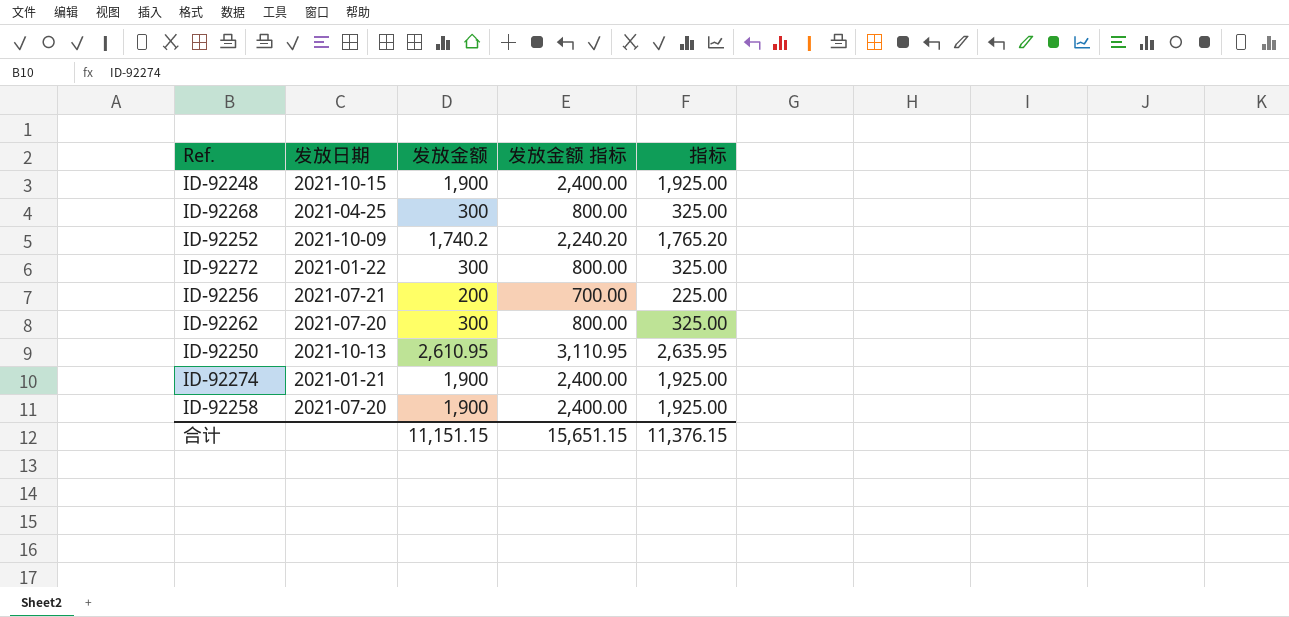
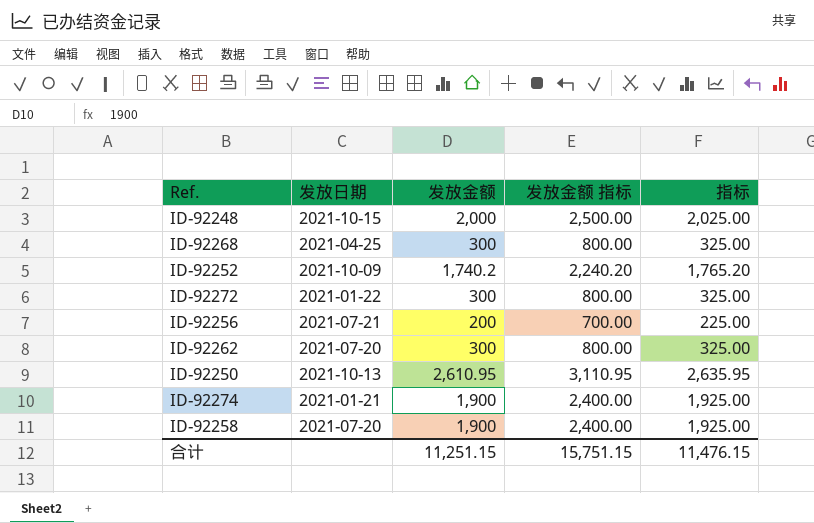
ID-92248 | 发放金额: 1,900 -> 2,000
ID-92248 | 发放金额 指标: 2,400.00 -> 2,500.00
ID-92248 | 指标: 1,925.00 -> 2,025.00
合计 | 发放金额: 11,151.15 -> 11,251.15
合计 | 发放金额 指标: 15,651.15 -> 15,751.15
合计 | 指标: 11,376.15 -> 11,476.15

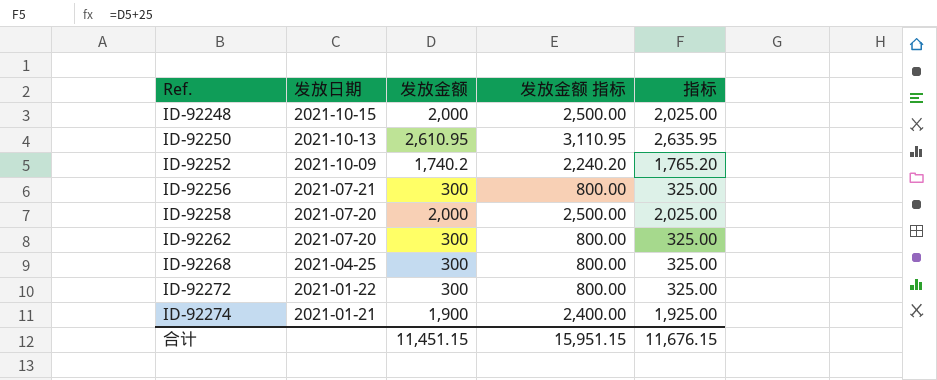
row order: none -> Ref. ascending
ID-92256 | 发放金额: 200 -> 300
ID-92256 | 发放金额 指标: 700.00 -> 800.00
ID-92256 | 指标: 225.00 -> 325.00
ID-92258 | 发放金额: 1,900 -> 2,000
ID-92258 | 发放金额 指标: 2,400.00 -> 2,500.00
ID-92258 | 指标: 1,925.00 -> 2,025.00
合计 | 发放金额: 11,251.15 -> 11,451.15
合计 | 发放金额 指标: 15,751.15 -> 15,951.15
合计 | 指标: 11,476.15 -> 11,676.15

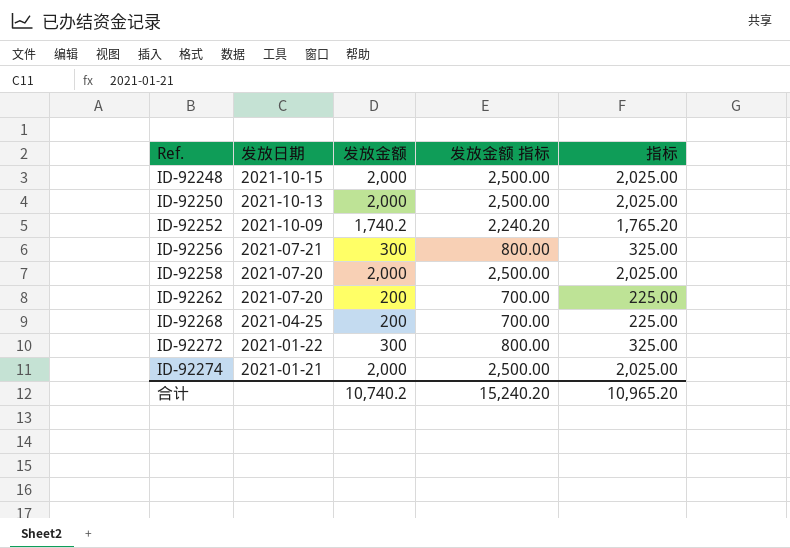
ID-92250 | 发放金额: 2,610.95 -> 2,000
ID-92250 | 发放金额 指标: 3,110.95 -> 2,500.00
ID-92250 | 指标: 2,635.95 -> 2,025.00
ID-92262 | 发放金额: 300 -> 200
ID-92262 | 发放金额 指标: 800.00 -> 700.00
ID-92262 | 指标: 325.00 -> 225.00
ID-92268 | 发放金额: 300 -> 200
ID-92268 | 发放金额 指标: 800.00 -> 700.00
ID-92268 | 指标: 325.00 -> 225.00
ID-92274 | 发放金额: 1,900 -> 2,000
ID-92274 | 发放金额 指标: 2,400.00 -> 2,500.00
ID-92274 | 指标: 1,925.00 -> 2,025.00
合计 | 发放金额: 11,451.15 -> 10,740.2
合计 | 发放金额 指标: 15,951.15 -> 15,240.20
合计 | 指标: 11,676.15 -> 10,965.20

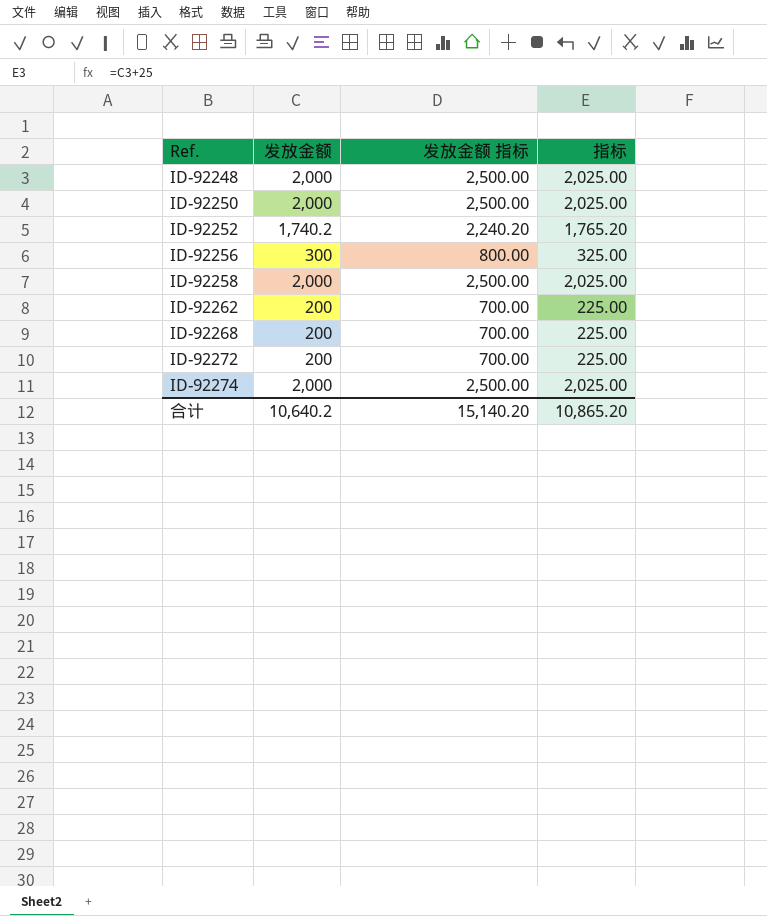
column 发放日期 | position: 2 -> none
ID-92272 | 发放金额: 300 -> 200
ID-92272 | 发放金额 指标: 800.00 -> 700.00
ID-92272 | 指标: 325.00 -> 225.00
合计 | 发放金额: 10,740.2 -> 10,640.2
合计 | 发放金额 指标: 15,240.20 -> 15,140.20
合计 | 指标: 10,965.20 -> 10,865.20

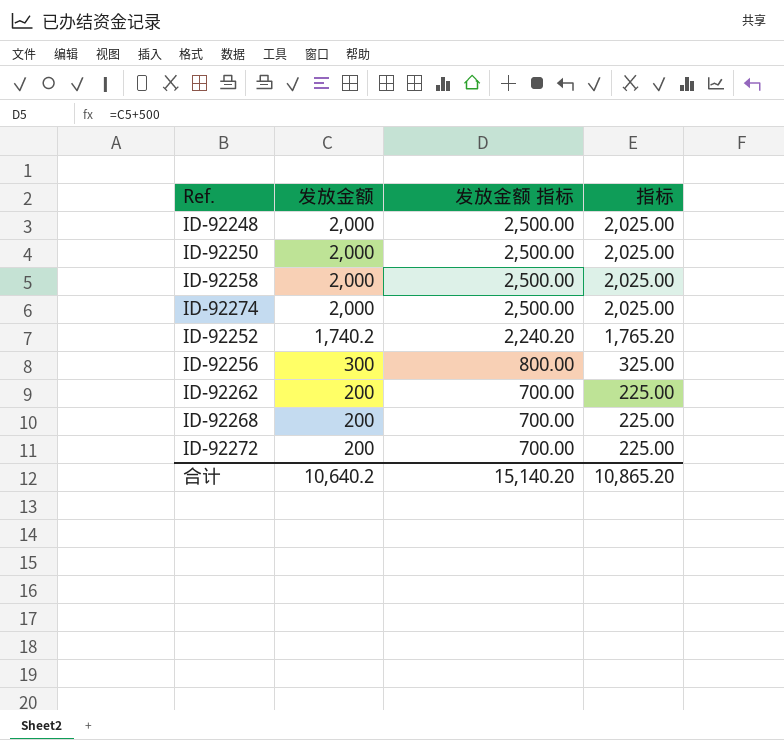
row order: Ref. ascending -> 发放金额 descending

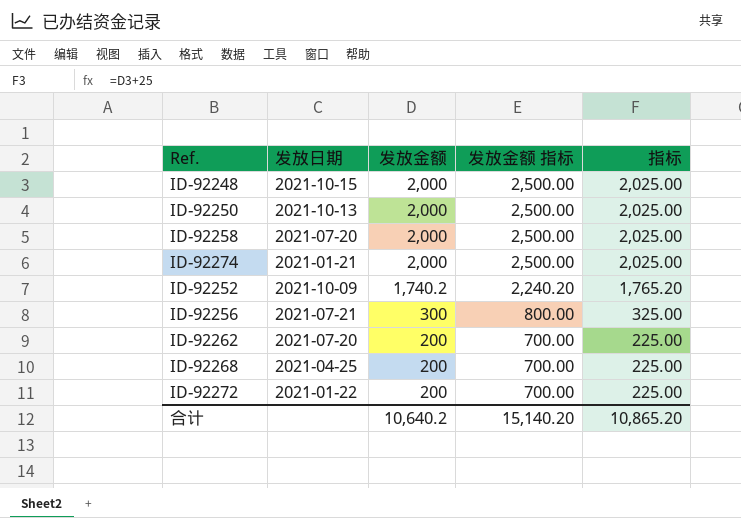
column 发放日期 | position: none -> 2

